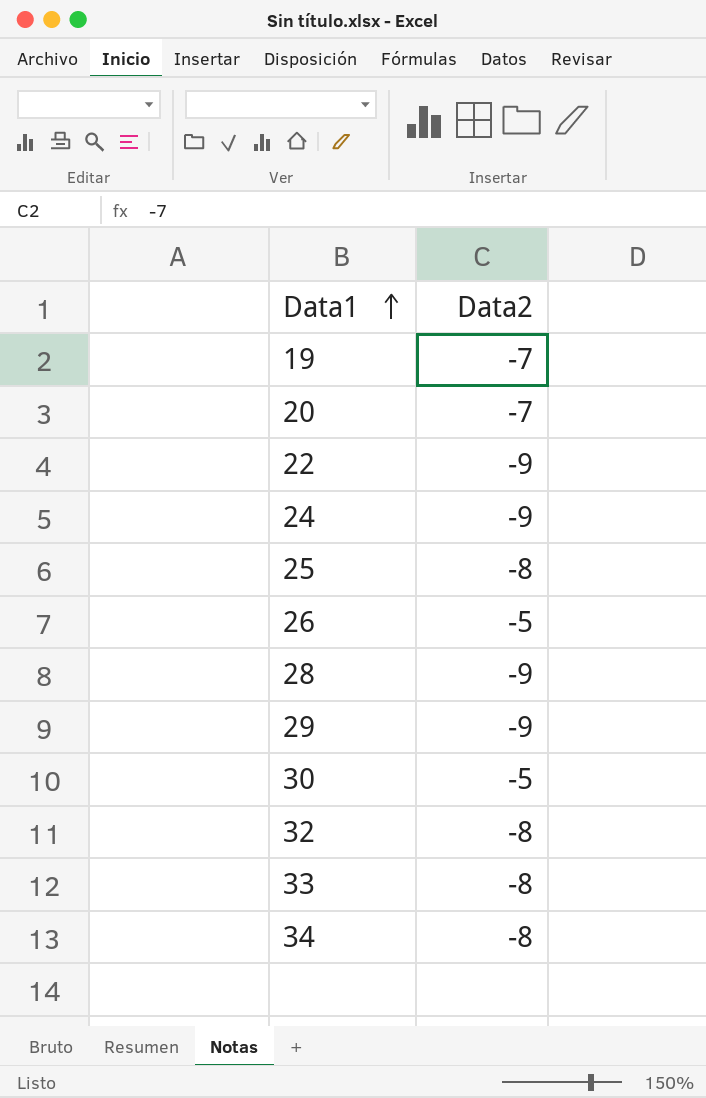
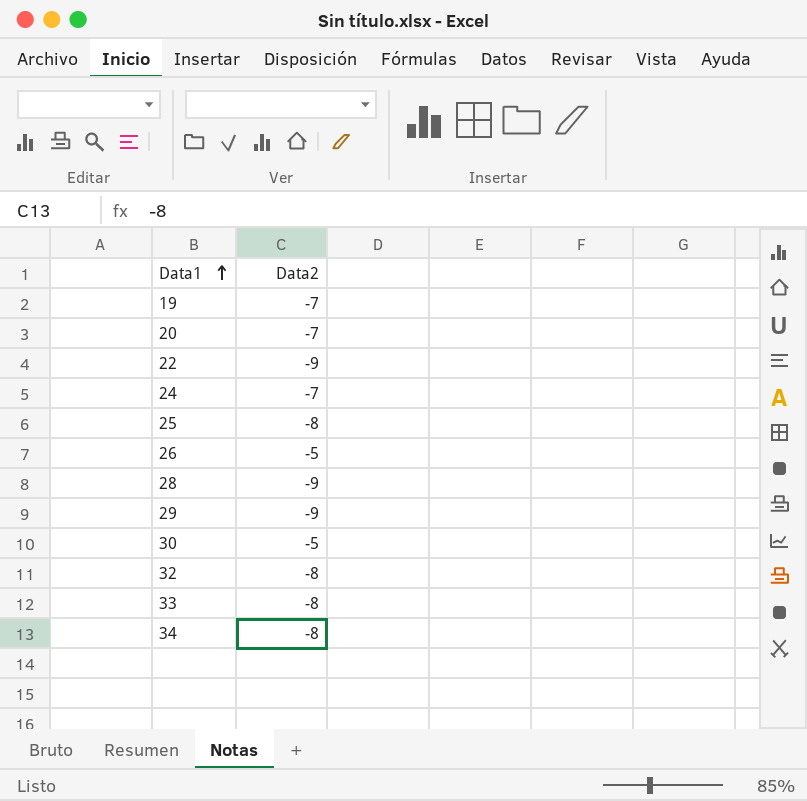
24 | Data2: -9 -> -7

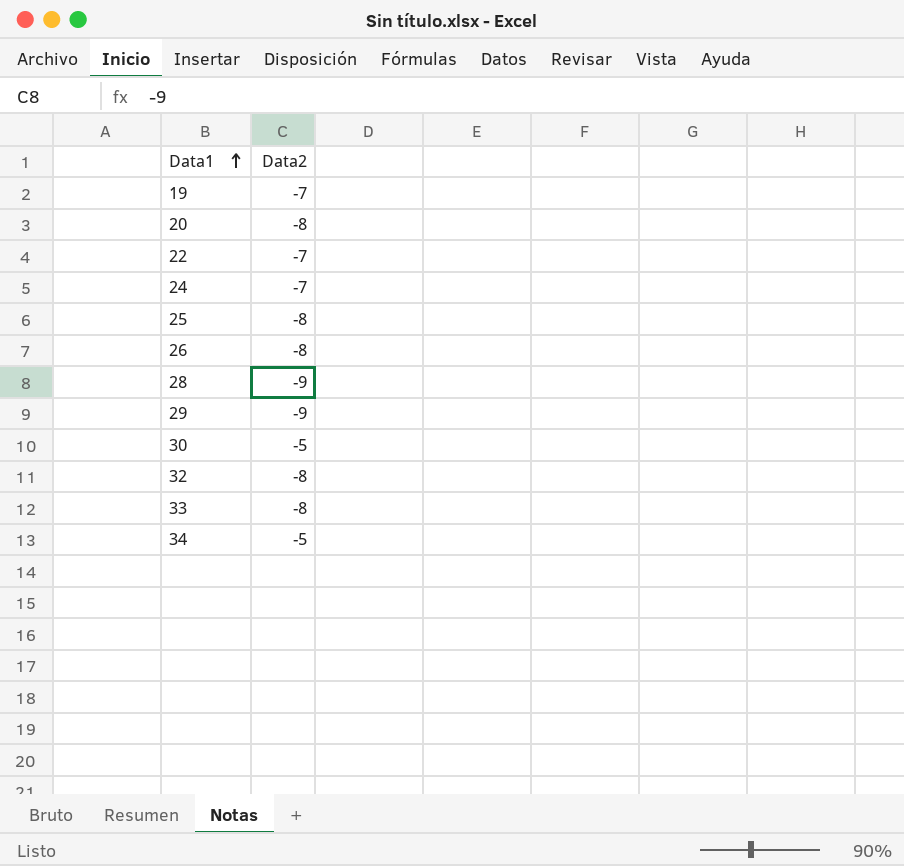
20 | Data2: -7 -> -8
22 | Data2: -9 -> -7
26 | Data2: -5 -> -8
34 | Data2: -8 -> -5

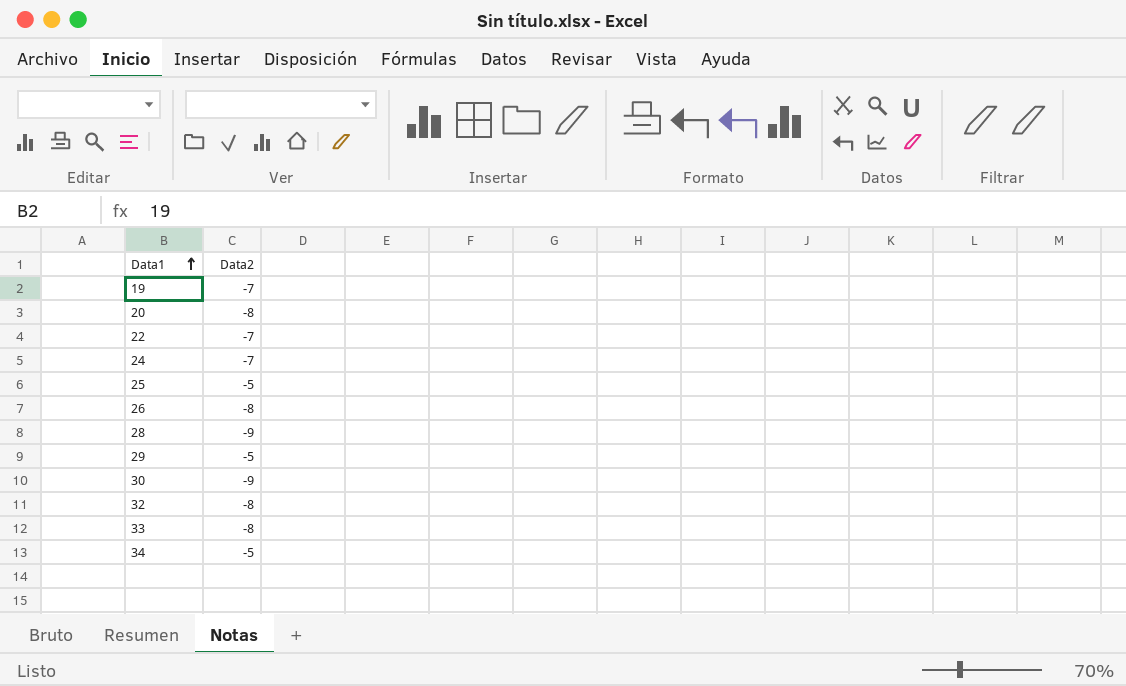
25 | Data2: -8 -> -5
29 | Data2: -9 -> -5
30 | Data2: -5 -> -9

